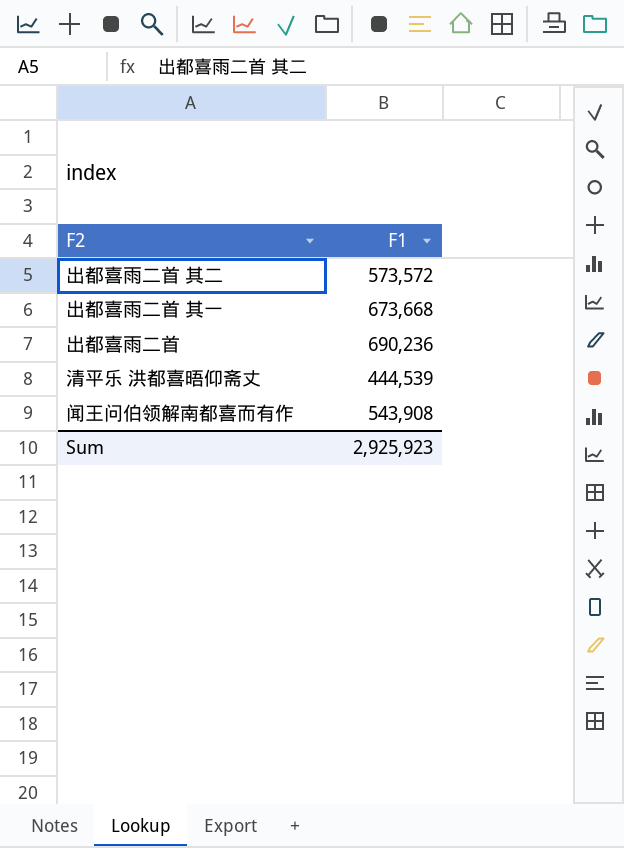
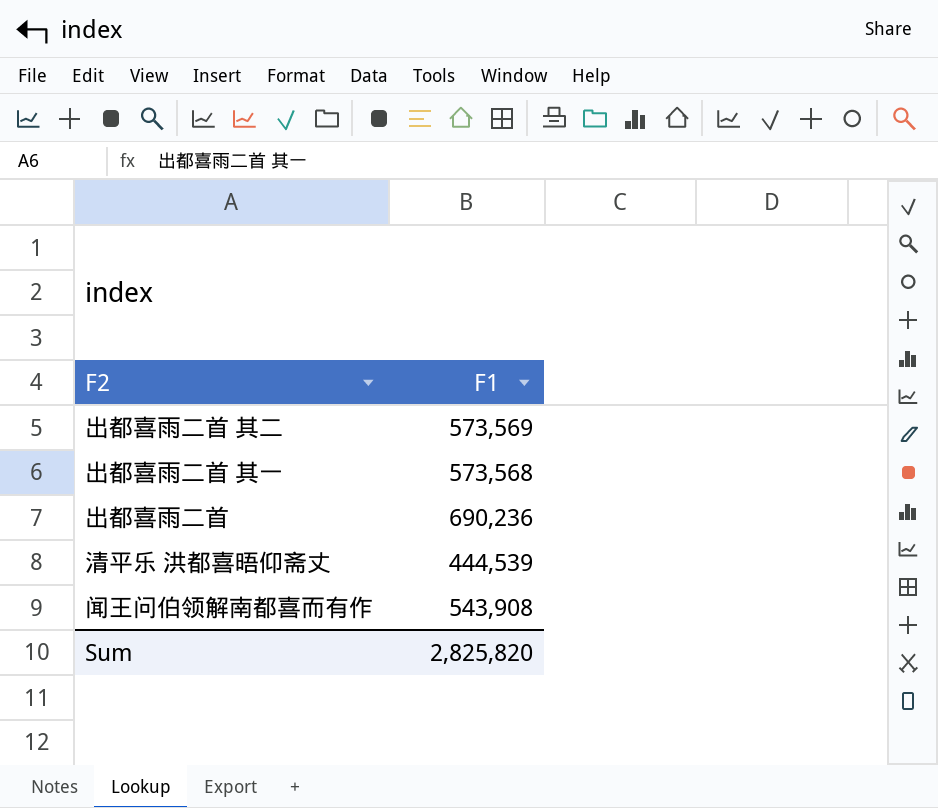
出都喜雨二首 其二 | F1: 573,572 -> 573,569
出都喜雨二首 其一 | F1: 673,668 -> 573,568
Sum | F1: 2,925,923 -> 2,825,820

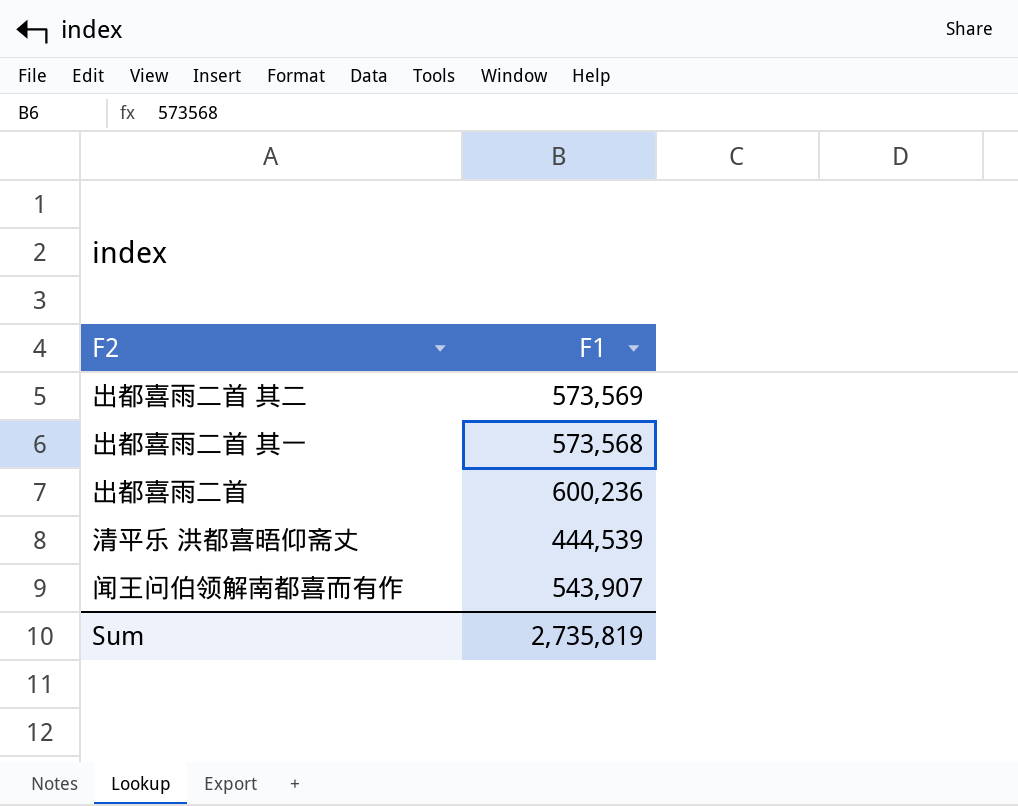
出都喜雨二首 | F1: 690,236 -> 600,236
闻王问伯领解南都喜而有作 | F1: 543,908 -> 543,907
Sum | F1: 2,825,820 -> 2,735,819

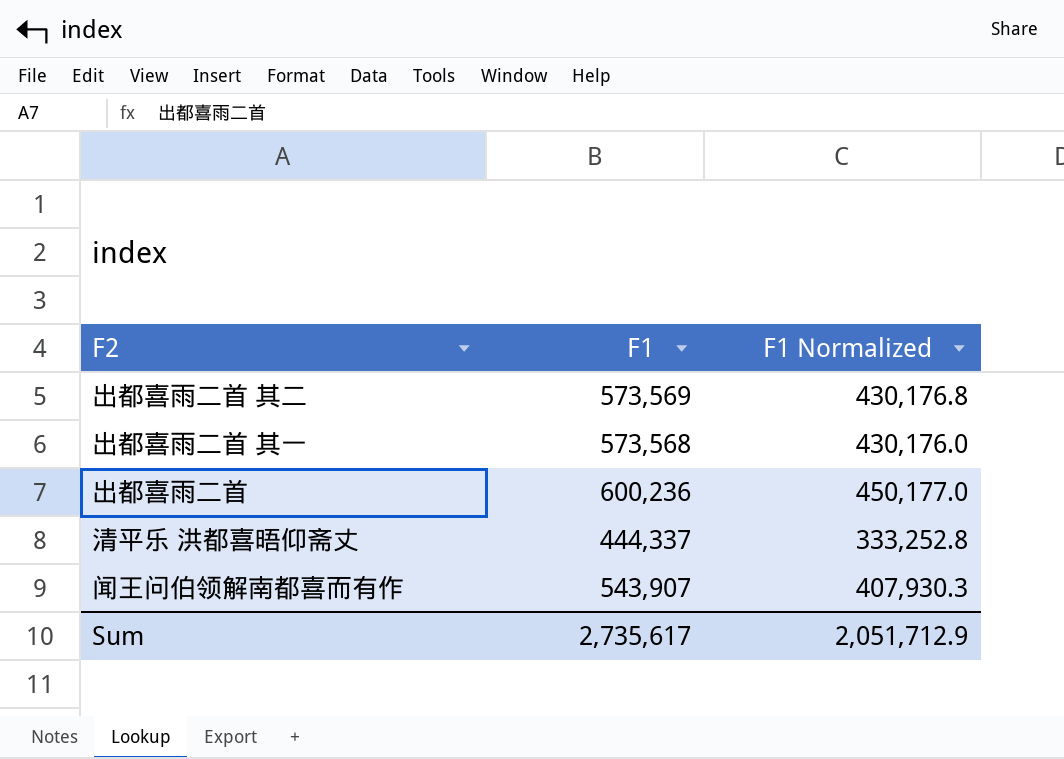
column F1 Normalized | formula: none -> [F1] * 0.75
清平乐 洪都喜晤仰斋丈 | F1: 444,539 -> 444,337
Sum | F1: 2,735,819 -> 2,735,617

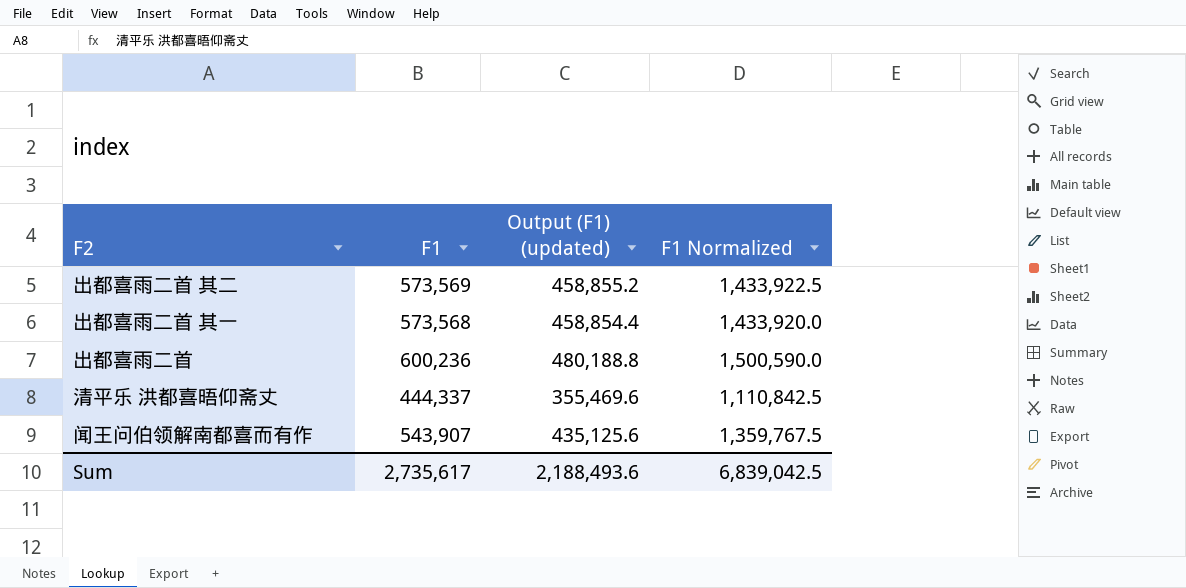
column Output (F1) (updated) | formula: none -> [F1] * 0.8
column F1 Normalized | formula: [F1] * 0.75 -> [F1] * 2.5
Sum | F1 Normalized: 2,051,712.9 -> 6,839,042.5

